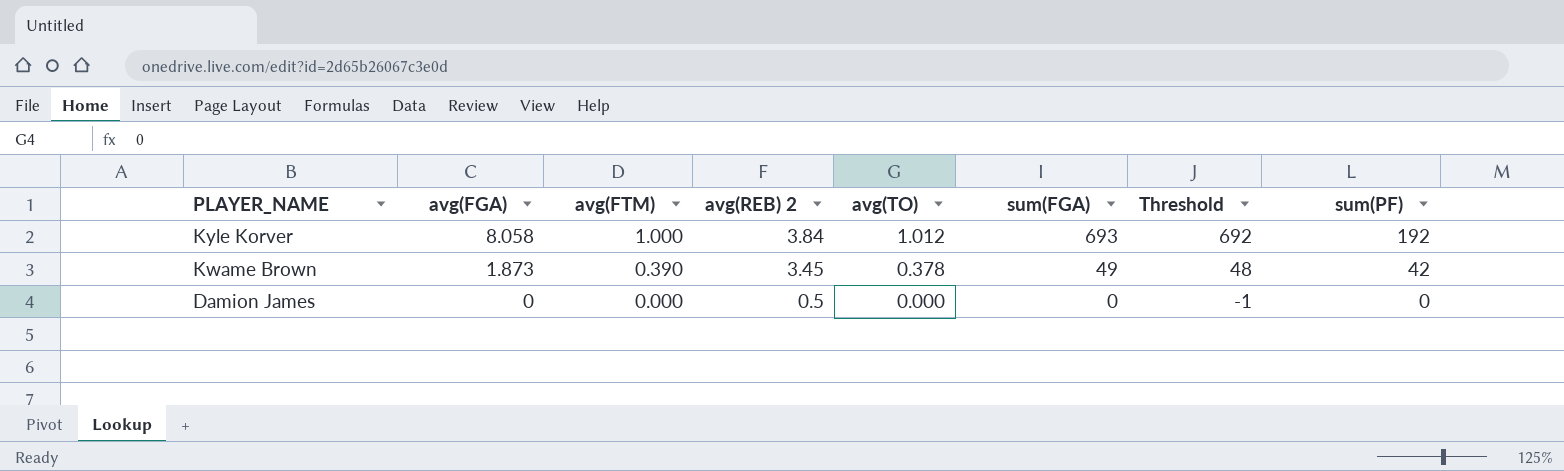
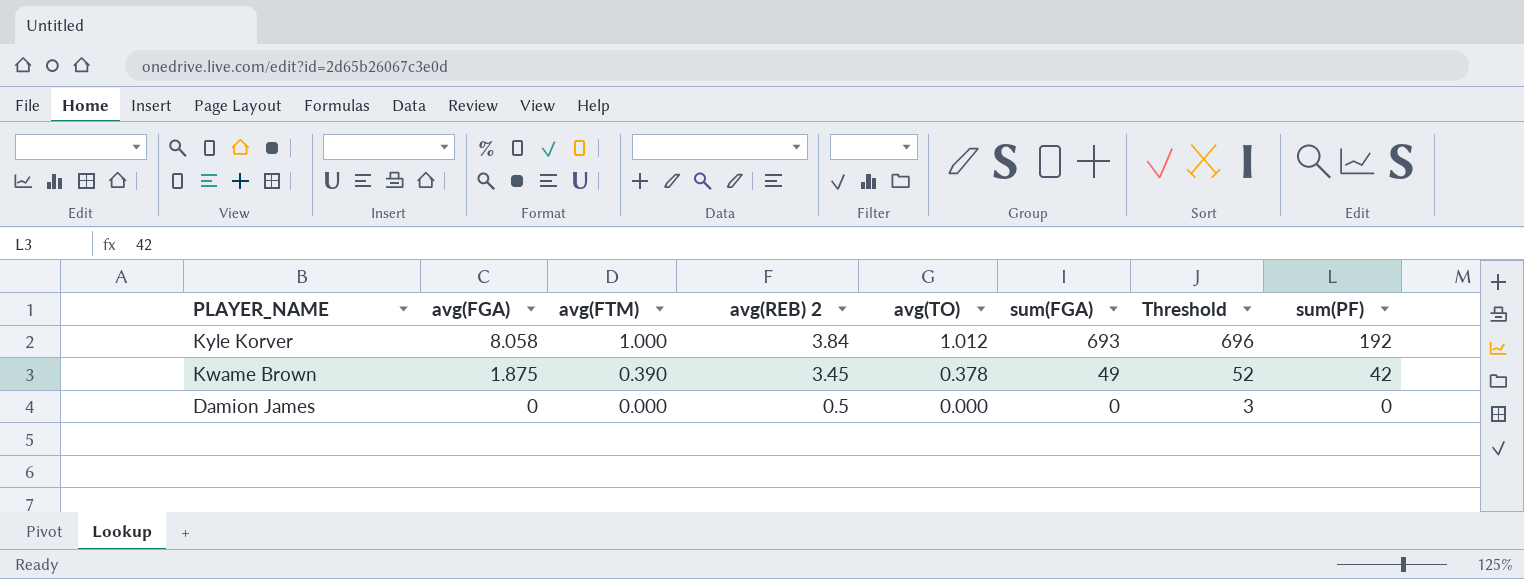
column Threshold | formula: [sum(FGA)] - 1 -> [sum(FGA)] + 3
Kwame Brown | avg(FGA): 1.873 -> 1.875

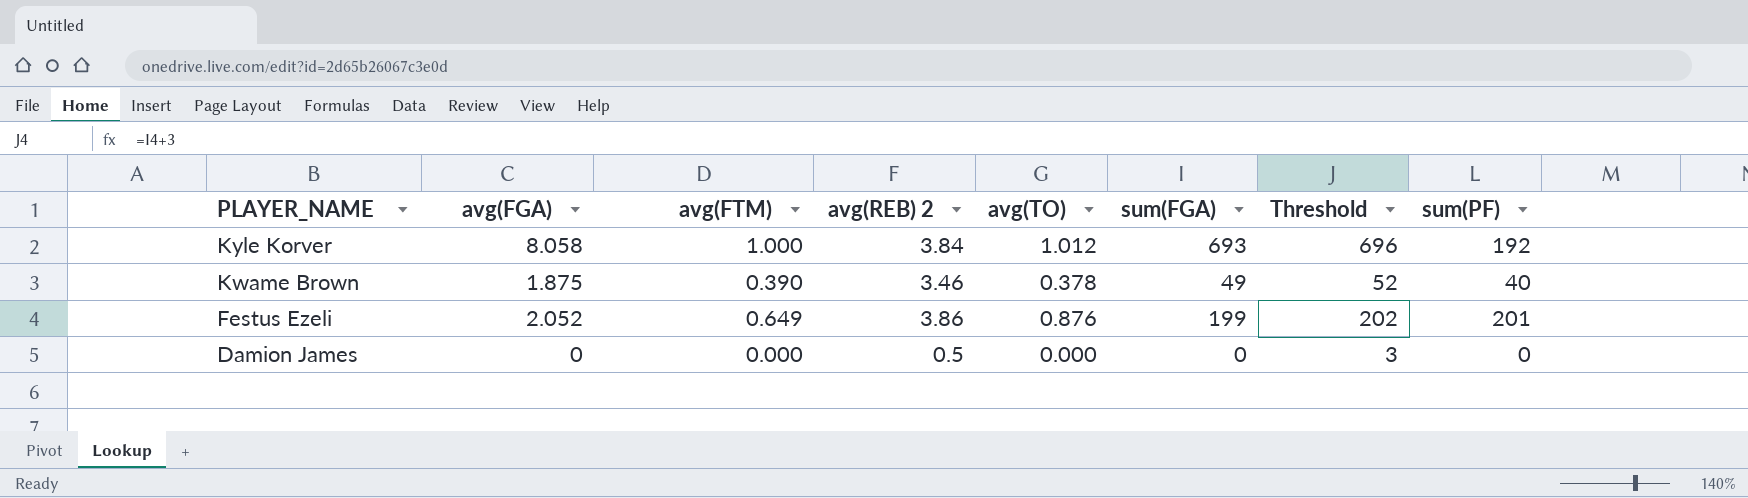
Kwame Brown | avg(REB) 2: 3.45 -> 3.46
Kwame Brown | sum(PF): 42 -> 40
row Festus Ezeli: none -> 2.052 | 0.649 | 3.86 | 0.876 | 199 | 202 | 201

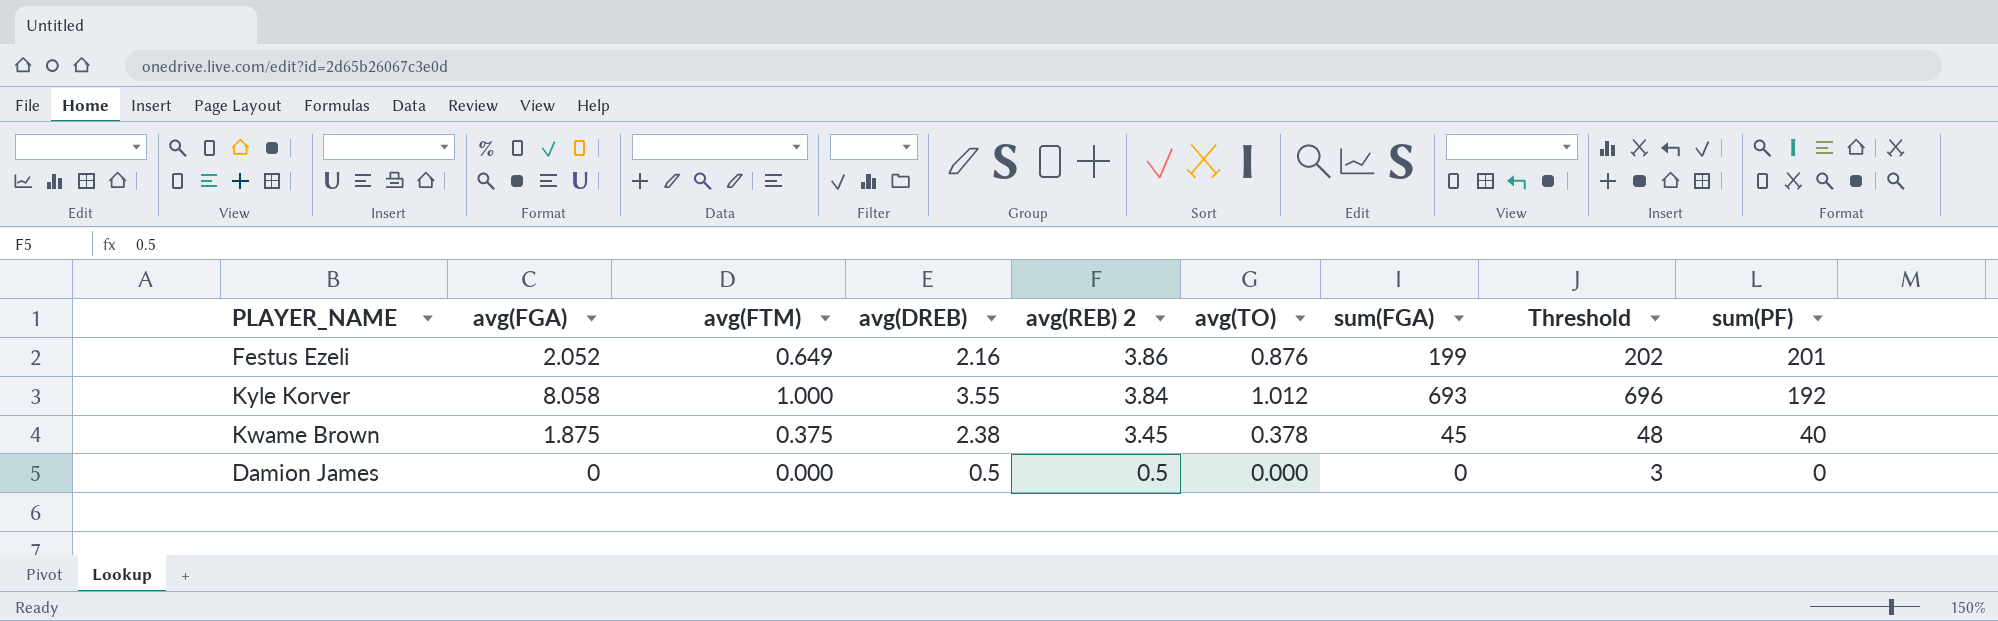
row order: PLAYER_NAME descending -> avg(REB) 2 descending
column avg(DREB) | position: none -> 4
Kwame Brown | avg(FTM): 0.390 -> 0.375
Kwame Brown | avg(REB) 2: 3.46 -> 3.45
Kwame Brown | sum(FGA): 49 -> 45
Kwame Brown | Threshold: 52 -> 48

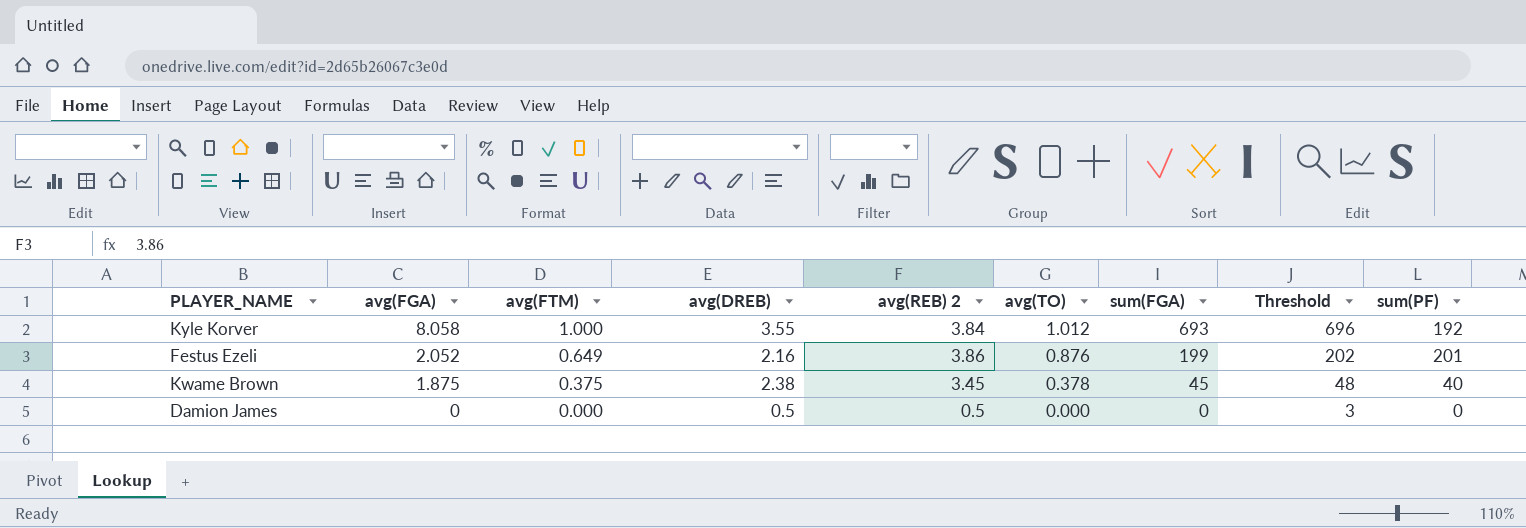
row order: avg(REB) 2 descending -> avg(FGA) descending

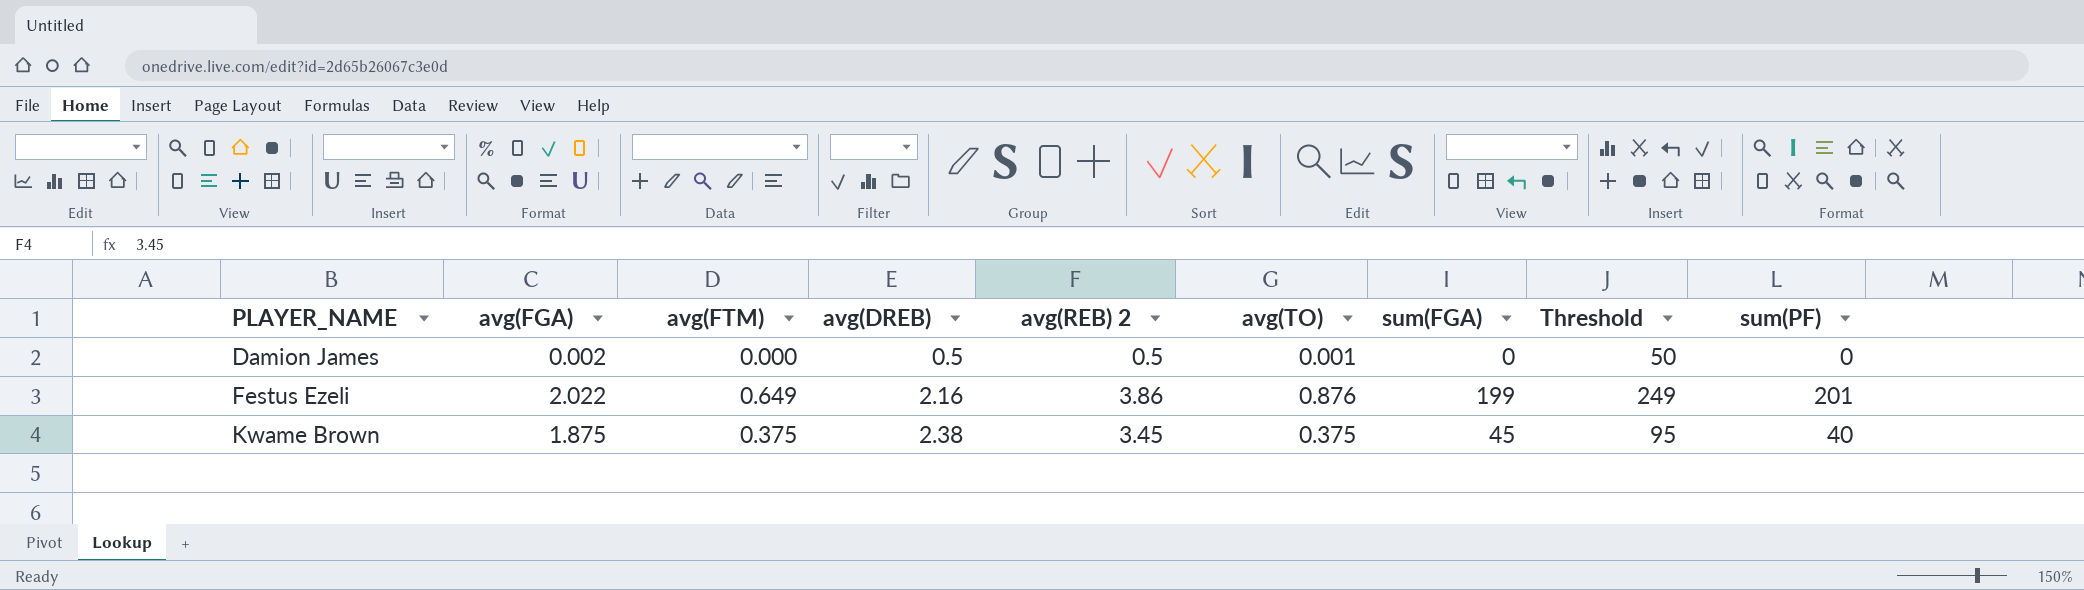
row order: avg(FGA) descending -> PLAYER_NAME ascending
column Threshold | formula: [sum(FGA)] + 3 -> [sum(FGA)] + 50
row Kyle Korver: 8.058 | 1.000 | 3.55 | 3.84 | 1.012 | 693 | 696 | 192 -> none
Damion James | avg(FGA): 0 -> 0.002
Damion James | avg(TO): 0.000 -> 0.001
Festus Ezeli | avg(FGA): 2.052 -> 2.022
Kwame Brown | avg(TO): 0.378 -> 0.375

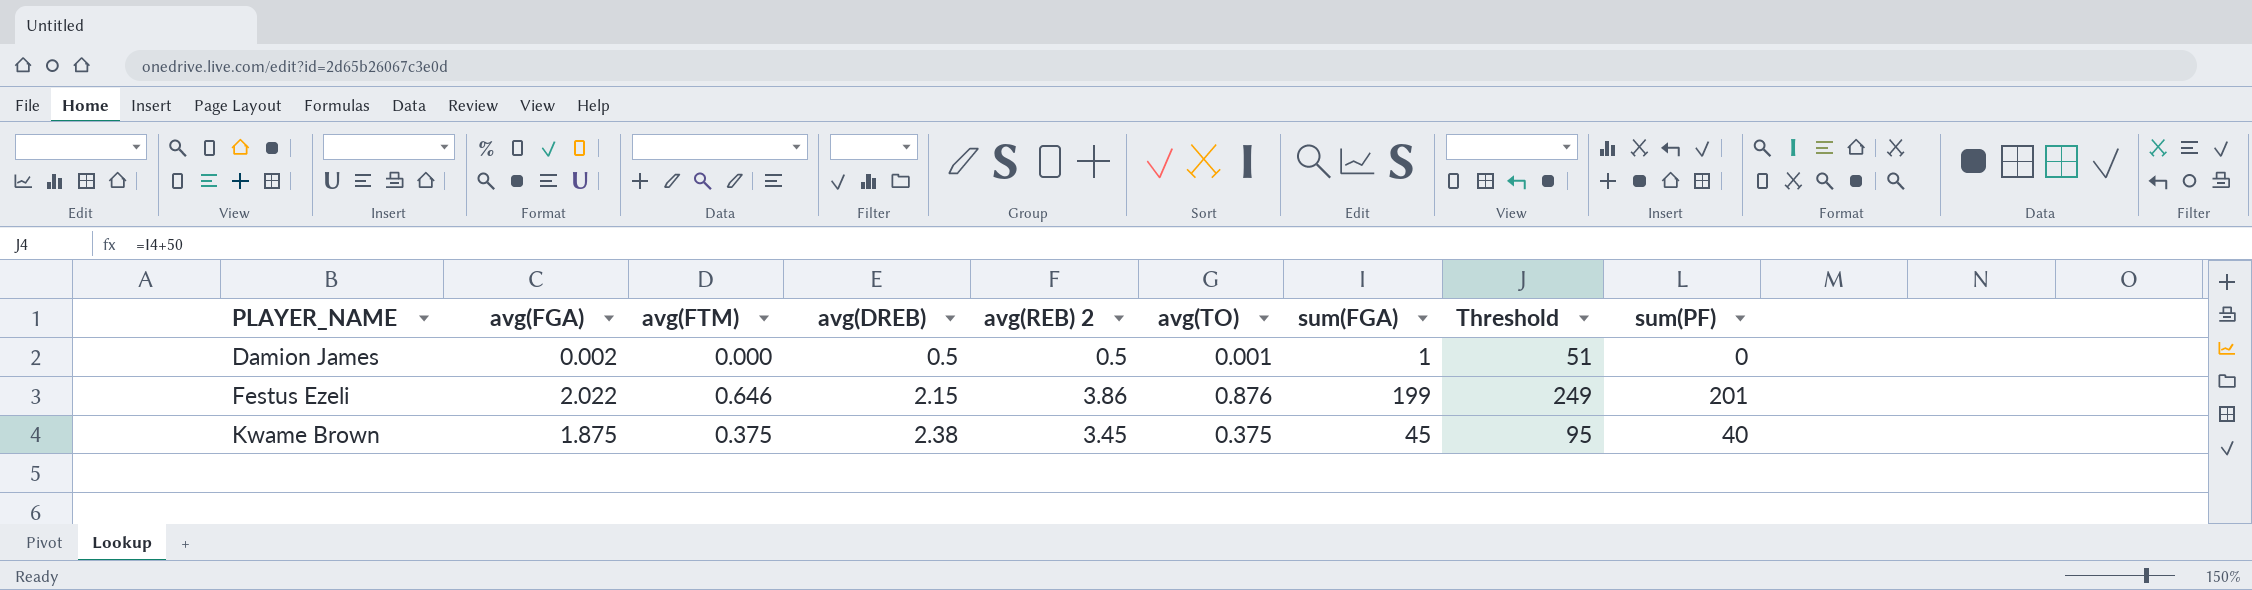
Damion James | sum(FGA): 0 -> 1
Damion James | Threshold: 50 -> 51
Festus Ezeli | avg(FTM): 0.649 -> 0.646
Festus Ezeli | avg(DREB): 2.16 -> 2.15

